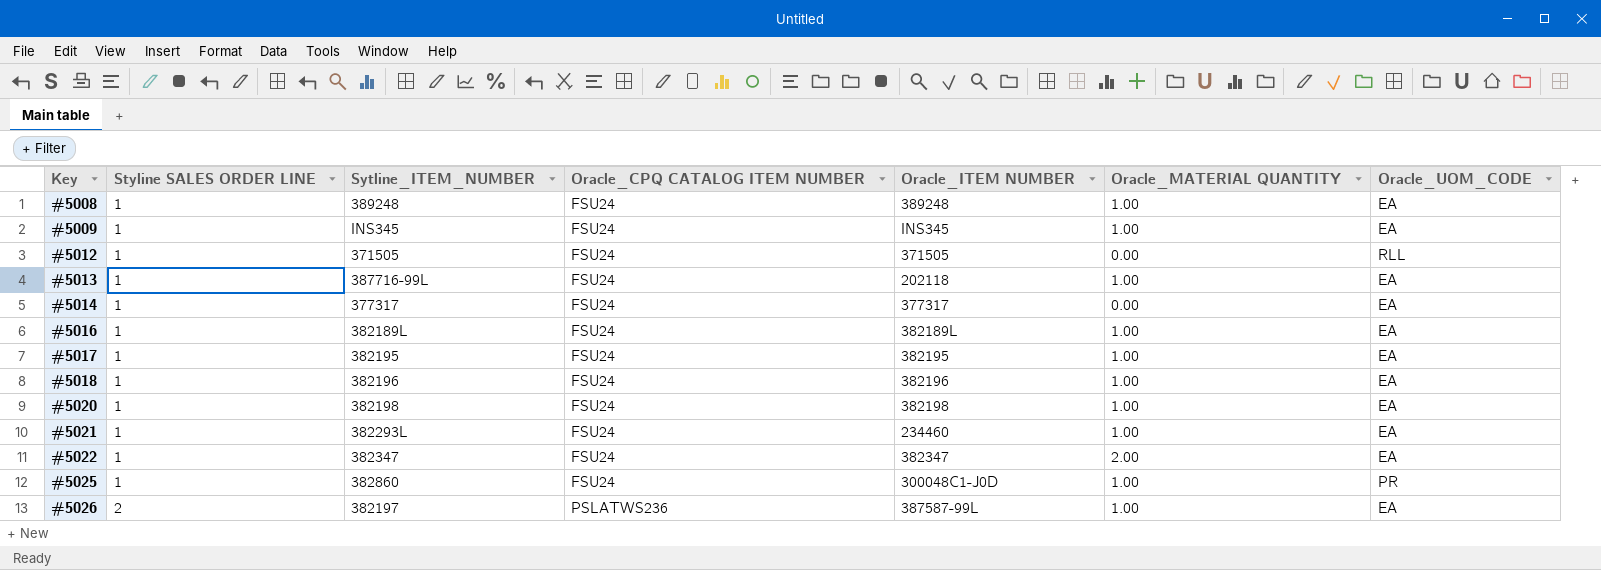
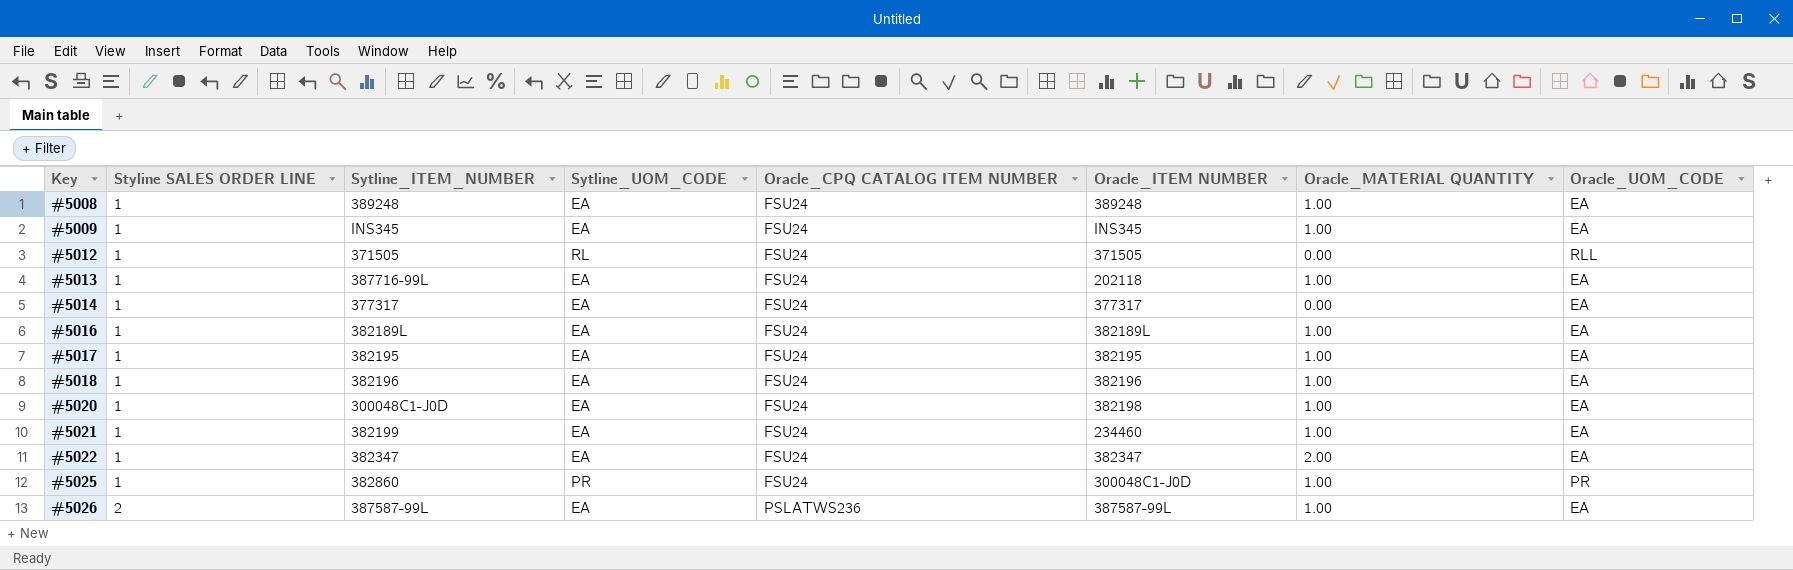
column Sytline_UOM_CODE | position: none -> 4
#5020 | Sytline_ITEM_NUMBER: 382198 -> 300048C1-J0D
#5021 | Sytline_ITEM_NUMBER: 382293L -> 382199
#5026 | Sytline_ITEM_NUMBER: 382197 -> 387587-99L

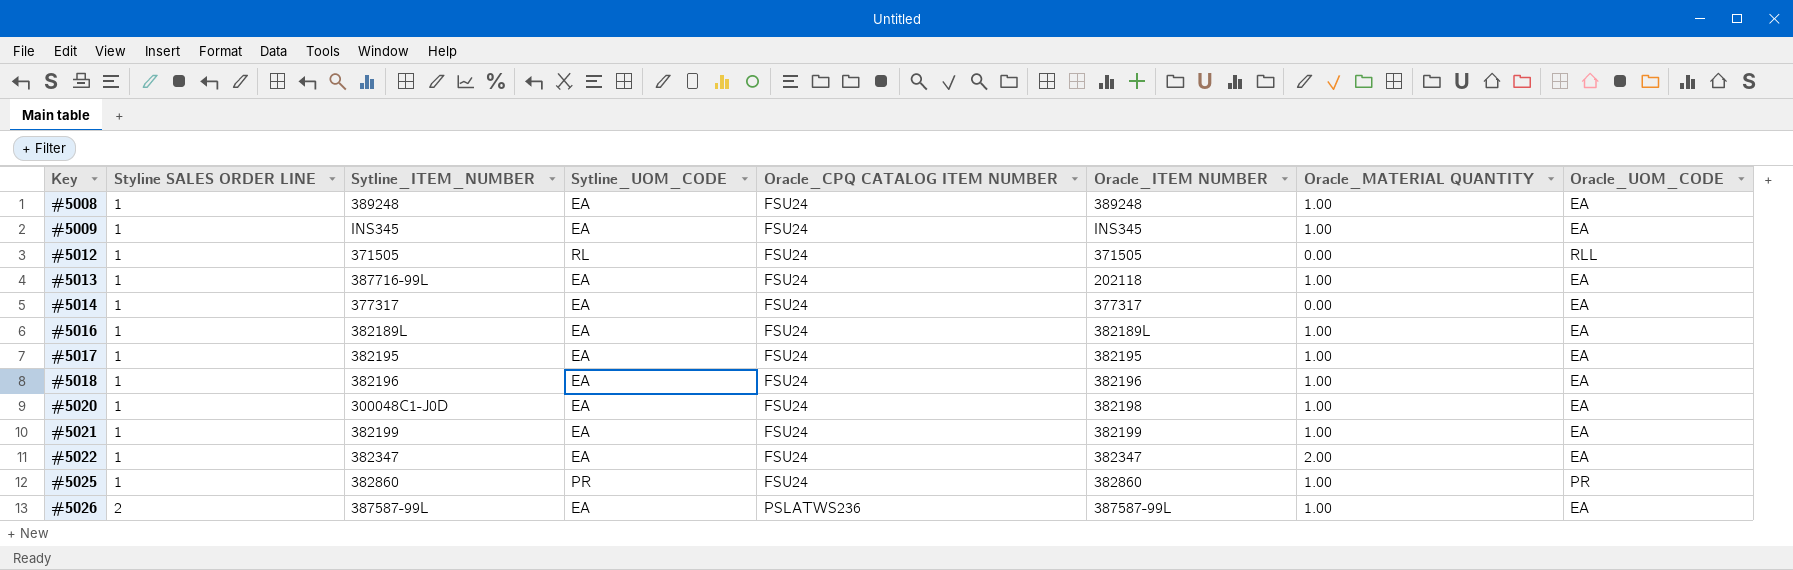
#5021 | Oracle_ITEM NUMBER: 234460 -> 382199
#5025 | Oracle_ITEM NUMBER: 300048C1-J0D -> 382860

